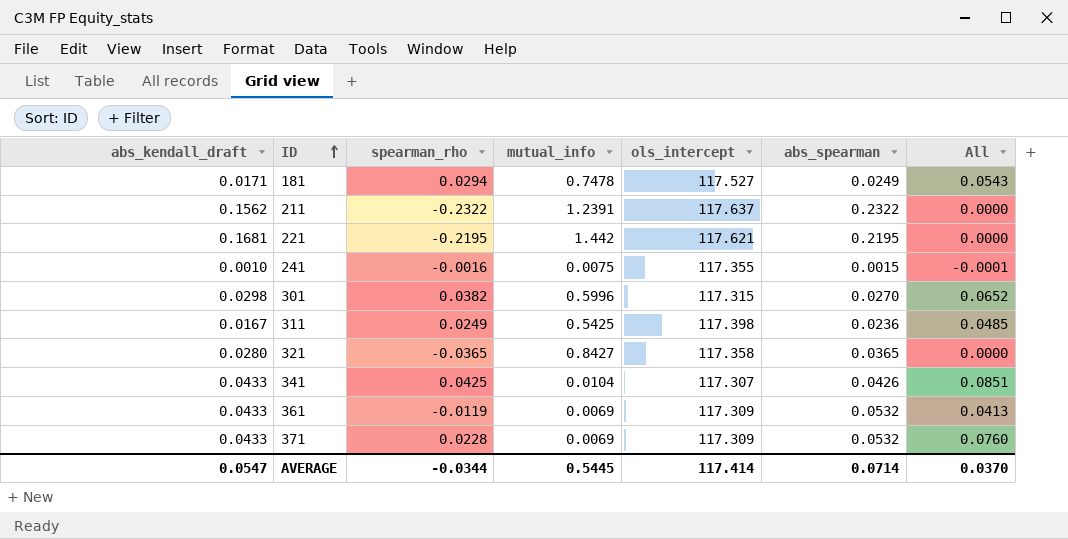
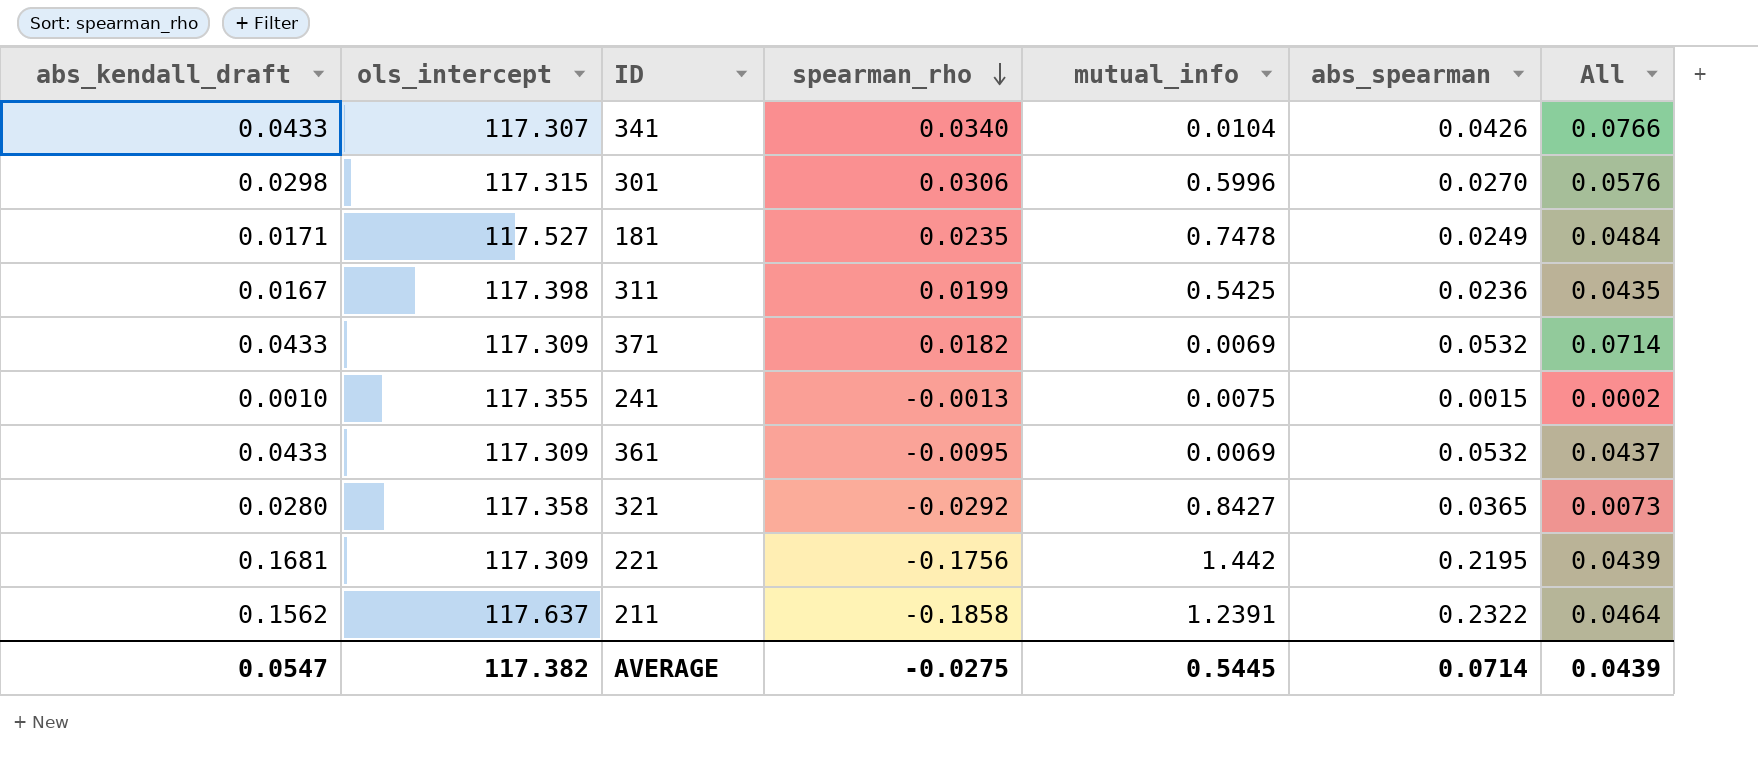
row order: ID ascending -> spearman_rho descending
column ols_intercept | position: 5 -> 2
341 | spearman_rho: 0.0425 -> 0.0340
341 | All: 0.0851 -> 0.0766
301 | spearman_rho: 0.0382 -> 0.0306
301 | All: 0.0652 -> 0.0576
181 | spearman_rho: 0.0294 -> 0.0235
181 | All: 0.0543 -> 0.0484
311 | spearman_rho: 0.0249 -> 0.0199
311 | All: 0.0485 -> 0.0435
371 | spearman_rho: 0.0228 -> 0.0182
371 | All: 0.0760 -> 0.0714
241 | spearman_rho: -0.0016 -> -0.0013
241 | All: -0.0001 -> 0.0002
361 | spearman_rho: -0.0119 -> -0.0095
361 | All: 0.0413 -> 0.0437
321 | spearman_rho: -0.0365 -> -0.0292
321 | All: 0.0000 -> 0.0073
221 | ols_intercept: 117.621 -> 117.309
221 | spearman_rho: -0.2195 -> -0.1756
221 | All: 0.0000 -> 0.0439
211 | spearman_rho: -0.2322 -> -0.1858
211 | All: 0.0000 -> 0.0464
AVERAGE | ols_intercept: 117.414 -> 117.382
AVERAGE | spearman_rho: -0.0344 -> -0.0275
AVERAGE | All: 0.0370 -> 0.0439

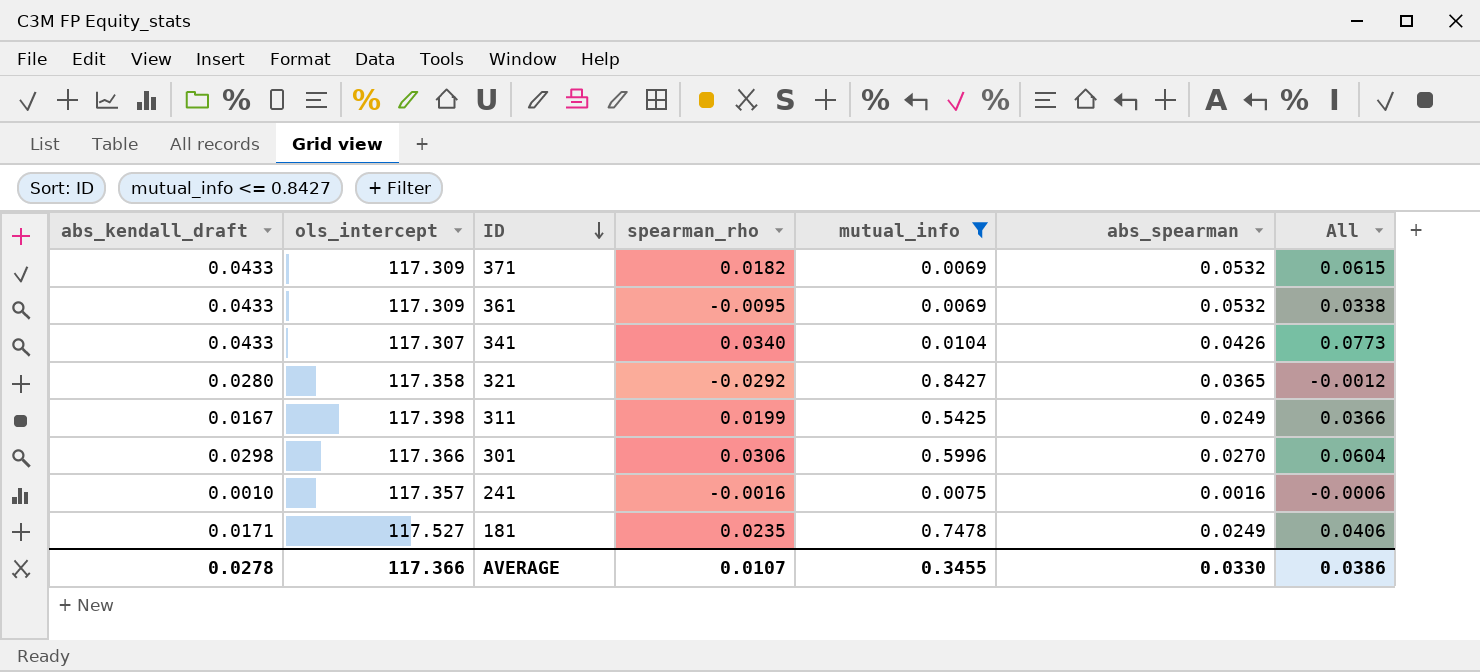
filter: none -> mutual_info <= 0.8427
row order: spearman_rho descending -> ID descending
column All | formula: [spearman_rho] + [abs_spearman] -> [abs_kendall_draft] + [spearman_rho]
311 | abs_spearman: 0.0236 -> 0.0249
301 | ols_intercept: 117.315 -> 117.366
241 | ols_intercept: 117.355 -> 117.357
241 | spearman_rho: -0.0013 -> -0.0016
241 | abs_spearman: 0.0015 -> 0.0016
AVERAGE | abs_kendall_draft: 0.0547 -> 0.0278
AVERAGE | ols_intercept: 117.382 -> 117.366
AVERAGE | spearman_rho: -0.0275 -> 0.0107
AVERAGE | mutual_info: 0.5445 -> 0.3455
AVERAGE | abs_spearman: 0.0714 -> 0.0330
AVERAGE | All: 0.0439 -> 0.0386

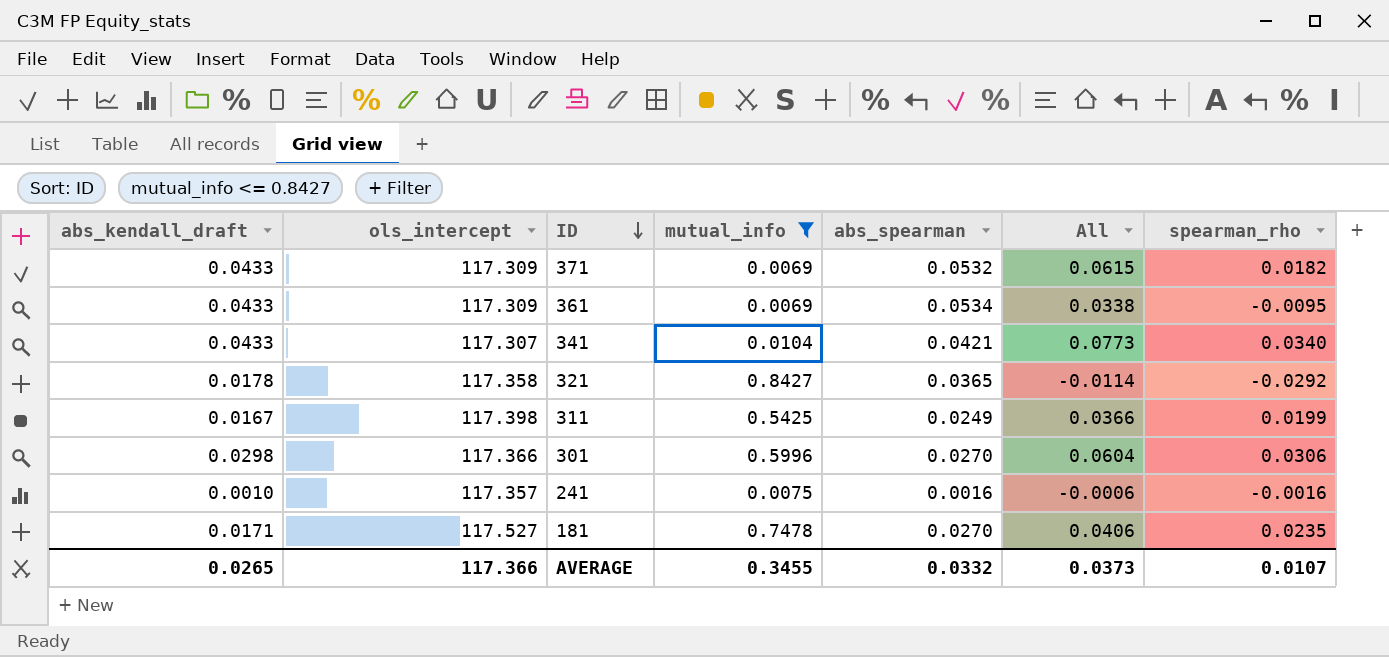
column spearman_rho | position: 4 -> 7
361 | abs_spearman: 0.0532 -> 0.0534
341 | abs_spearman: 0.0426 -> 0.0421
321 | abs_kendall_draft: 0.0280 -> 0.0178
321 | All: -0.0012 -> -0.0114
181 | abs_spearman: 0.0249 -> 0.0270
AVERAGE | abs_kendall_draft: 0.0278 -> 0.0265
AVERAGE | abs_spearman: 0.0330 -> 0.0332
AVERAGE | All: 0.0386 -> 0.0373

